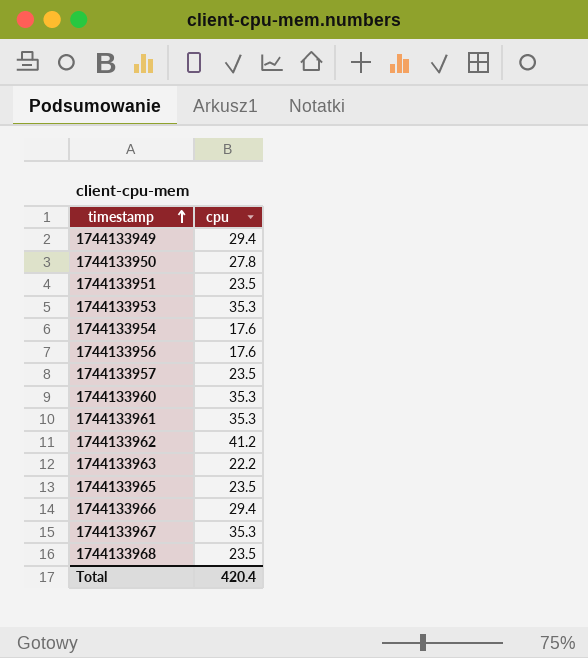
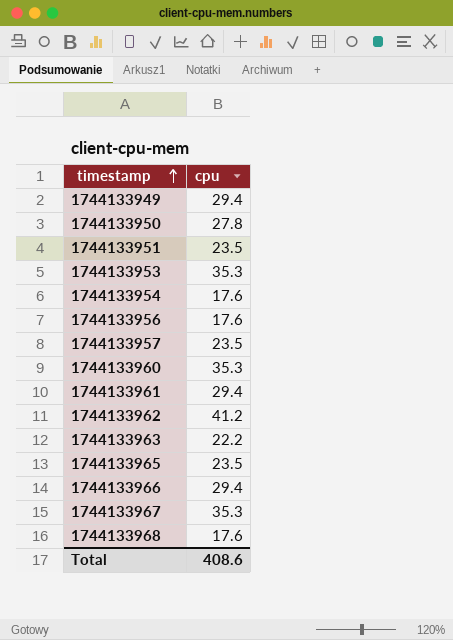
1744133961 | cpu: 35.3 -> 29.4
1744133968 | cpu: 23.5 -> 17.6
Total | cpu: 420.4 -> 408.6

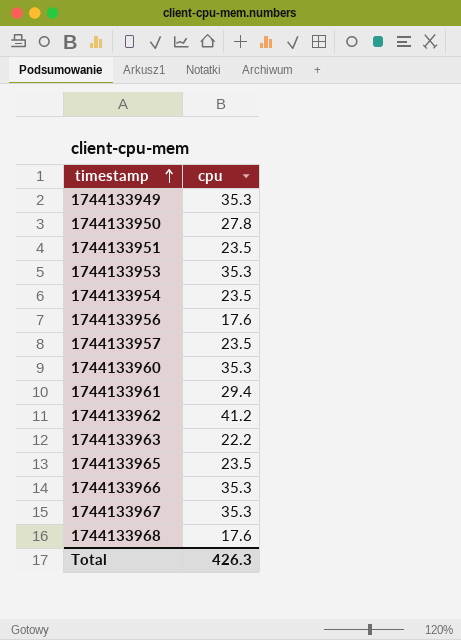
1744133949 | cpu: 29.4 -> 35.3
1744133954 | cpu: 17.6 -> 23.5
1744133966 | cpu: 29.4 -> 35.3
Total | cpu: 408.6 -> 426.3

